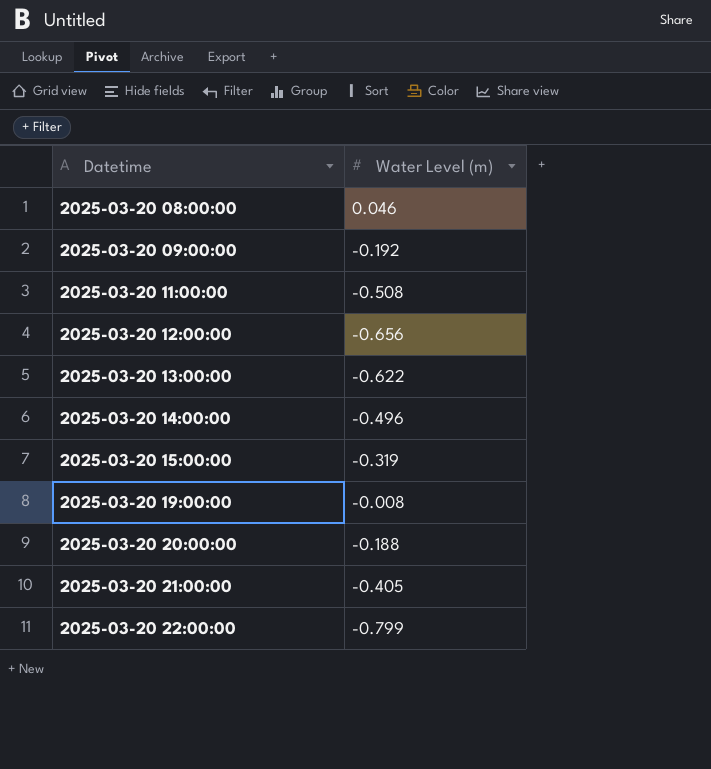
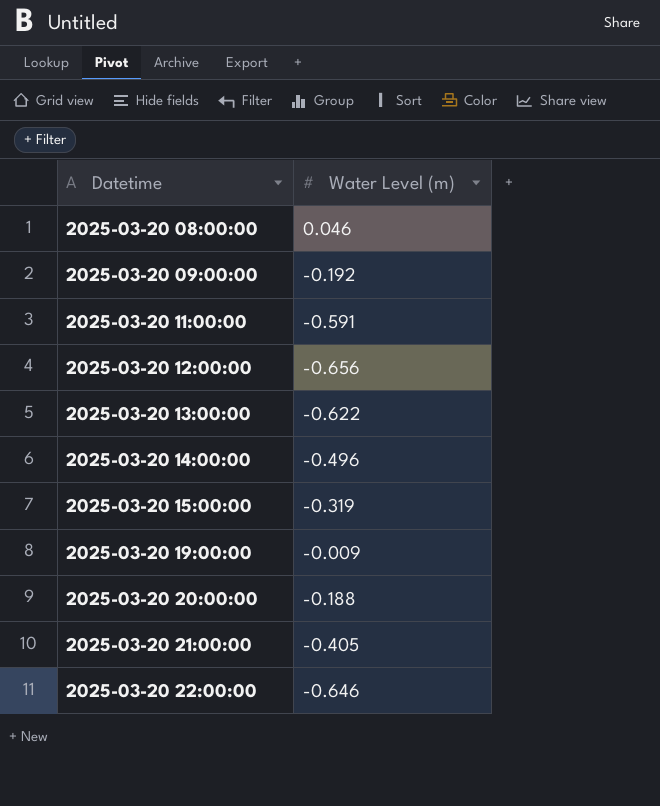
2025-03-20 11:00:00 | Water Level (m): -0.508 -> -0.591
2025-03-20 19:00:00 | Water Level (m): -0.008 -> -0.009
2025-03-20 22:00:00 | Water Level (m): -0.799 -> -0.646

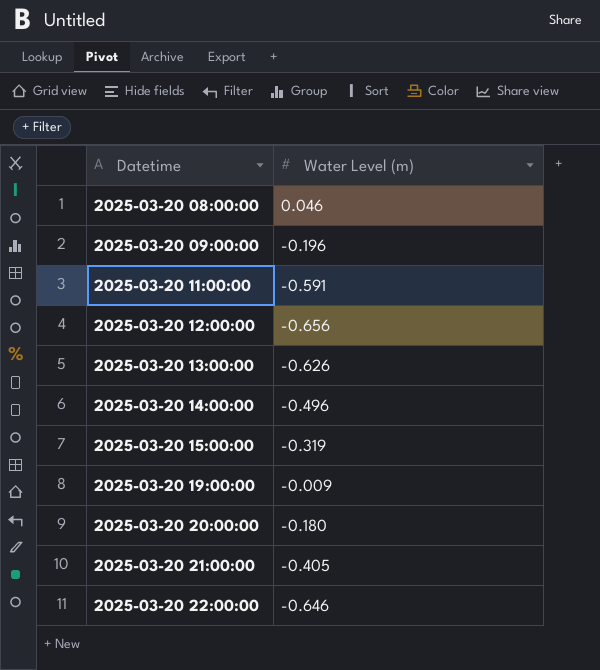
2025-03-20 09:00:00 | Water Level (m): -0.192 -> -0.196
2025-03-20 13:00:00 | Water Level (m): -0.622 -> -0.626
2025-03-20 20:00:00 | Water Level (m): -0.188 -> -0.180

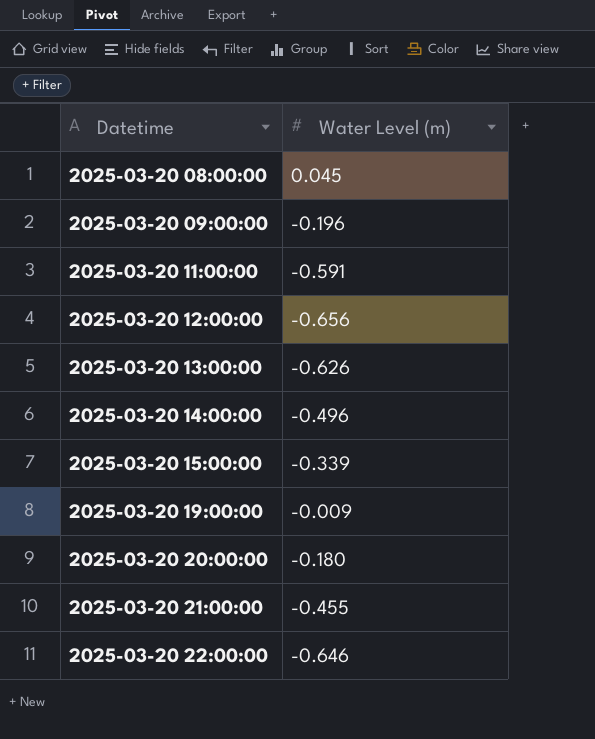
2025-03-20 08:00:00 | Water Level (m): 0.046 -> 0.045
2025-03-20 15:00:00 | Water Level (m): -0.319 -> -0.339
2025-03-20 21:00:00 | Water Level (m): -0.405 -> -0.455

